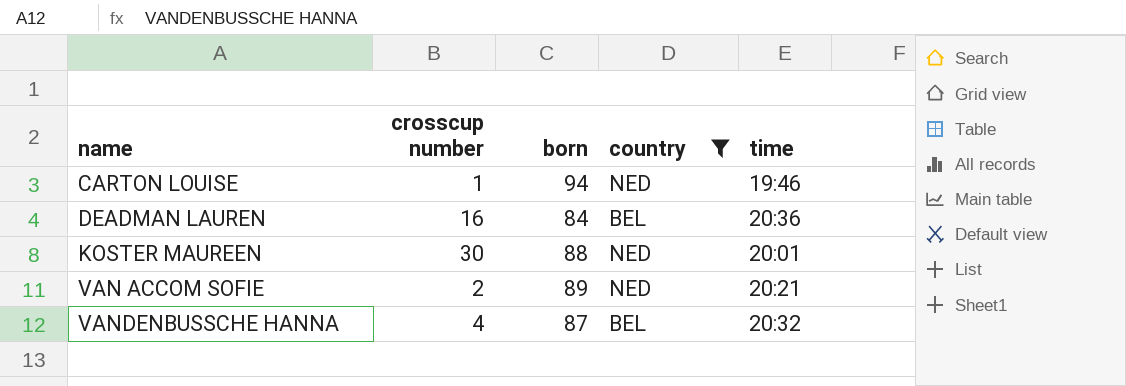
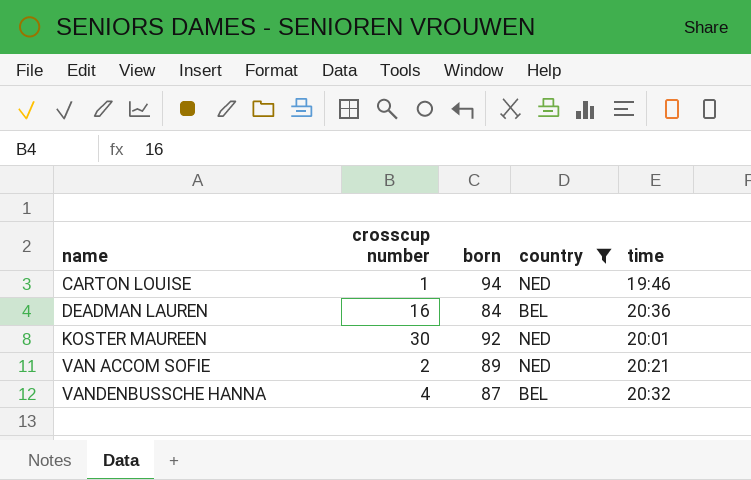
KOSTER MAUREEN | born: 88 -> 92

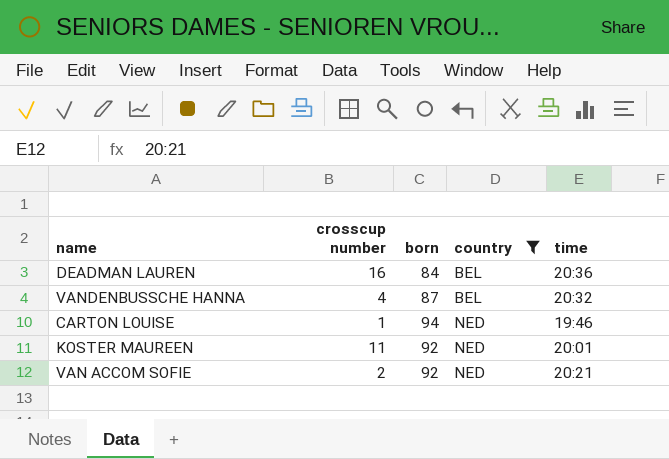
row order: name ascending -> country ascending
KOSTER MAUREEN | crosscup number: 30 -> 11
VAN ACCOM SOFIE | born: 89 -> 92

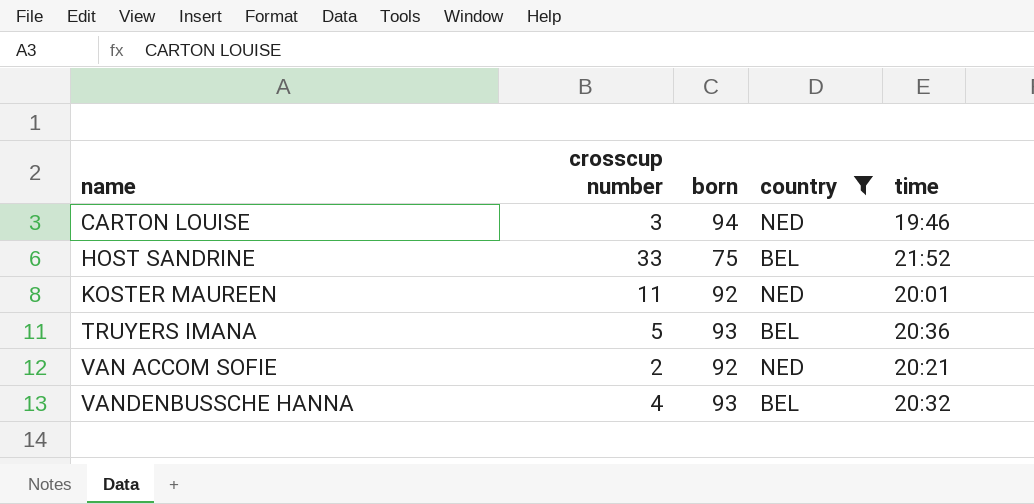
row order: country ascending -> name ascending
row DEADMAN LAUREN: 16 | 84 | BEL | 20:36 -> none
CARTON LOUISE | crosscup number: 1 -> 3
row HOST SANDRINE: none -> 33 | 75 | BEL | 21:52
row TRUYERS IMANA: none -> 5 | 93 | BEL | 20:36
VANDENBUSSCHE HANNA | born: 87 -> 93

